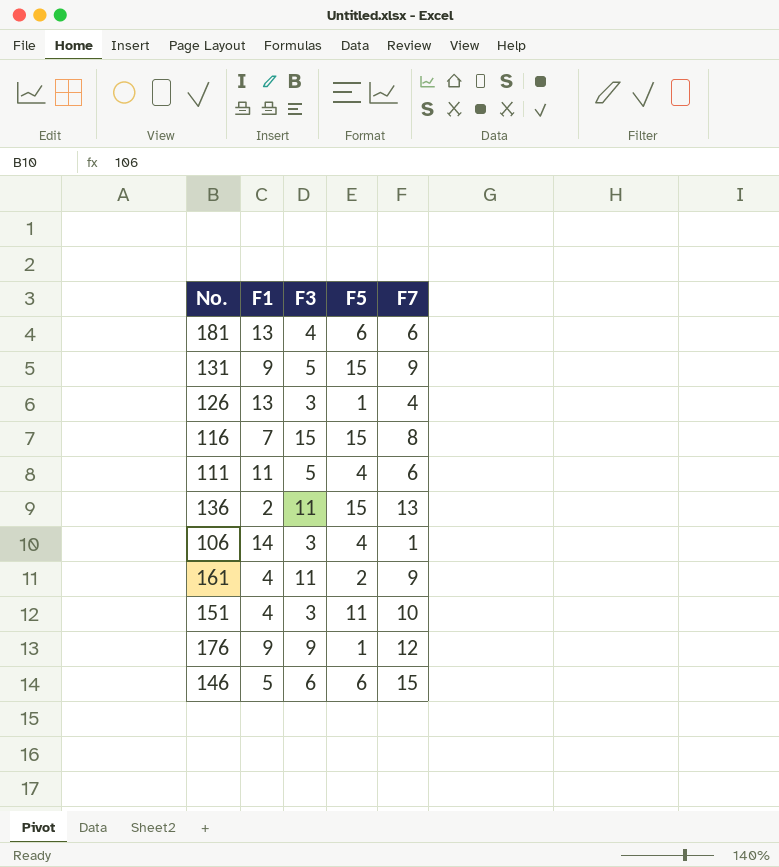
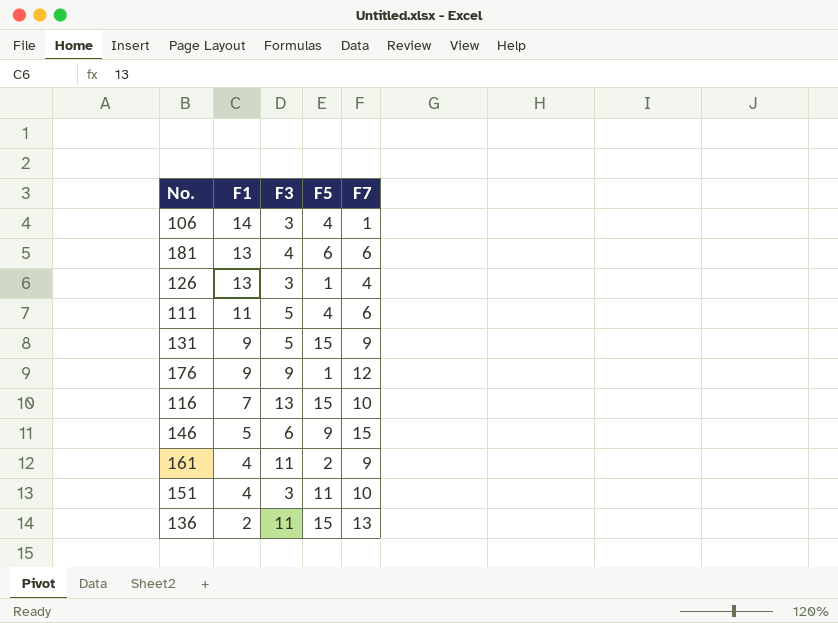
row order: none -> F1 descending
116 | F3: 15 -> 13
116 | F7: 8 -> 10
146 | F5: 6 -> 9

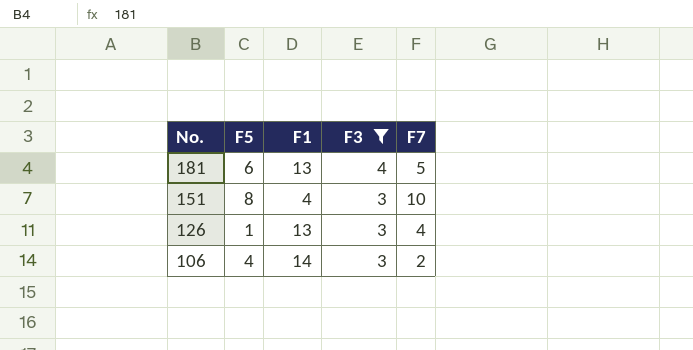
filter: none -> F3 <= 4
row order: F1 descending -> No. descending
column F5 | position: 4 -> 2
181 | F7: 6 -> 5
151 | F5: 11 -> 8
106 | F7: 1 -> 2

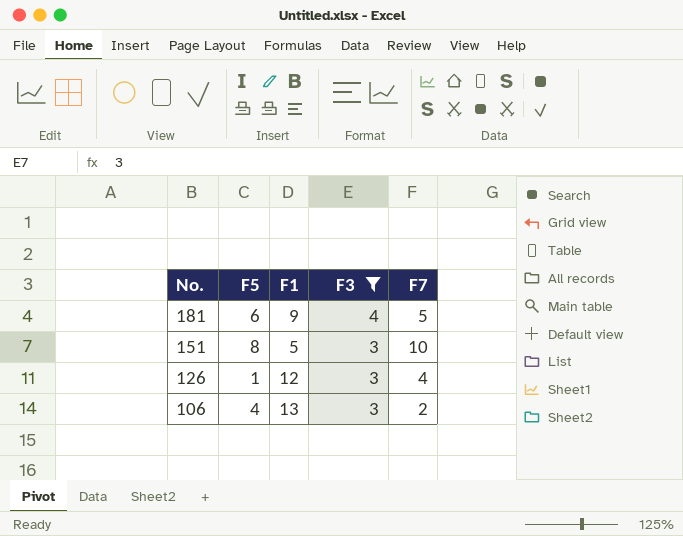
181 | F1: 13 -> 9
151 | F1: 4 -> 5
126 | F1: 13 -> 12
106 | F1: 14 -> 13

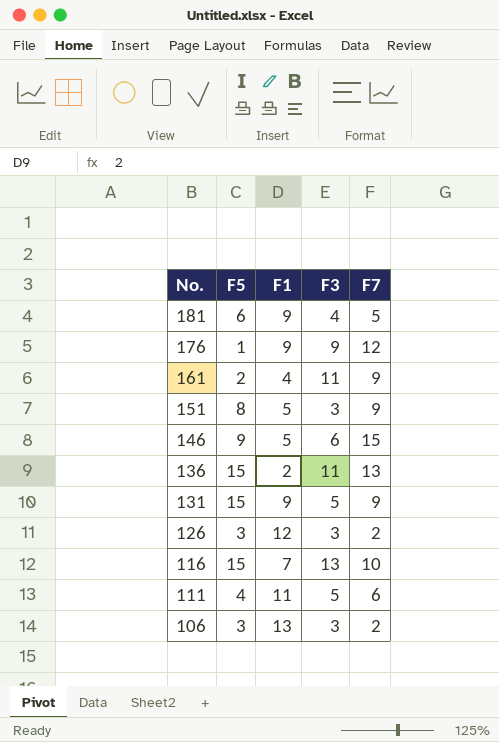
filter: F3 <= 4 -> none
151 | F7: 10 -> 9
126 | F5: 1 -> 3
126 | F7: 4 -> 2
106 | F5: 4 -> 3

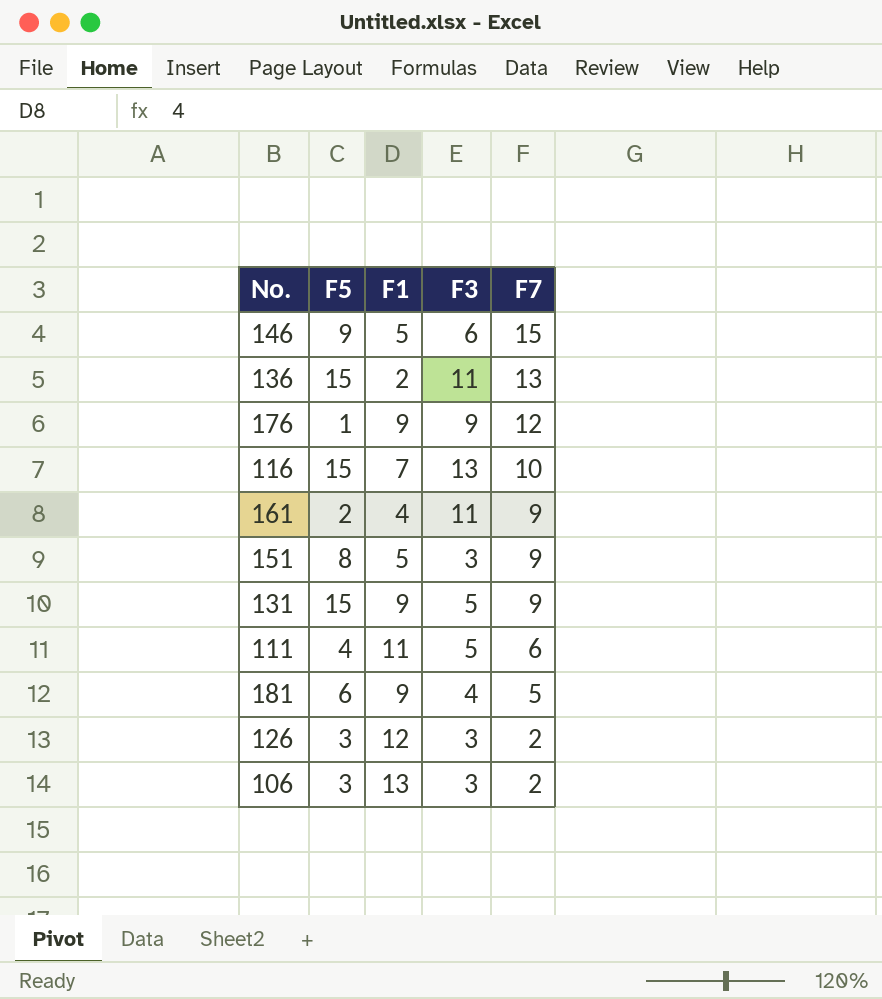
row order: No. descending -> F7 descending

